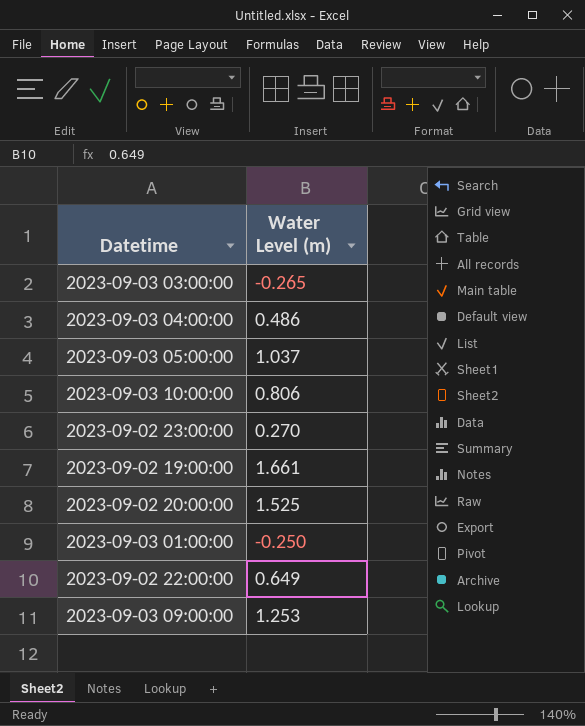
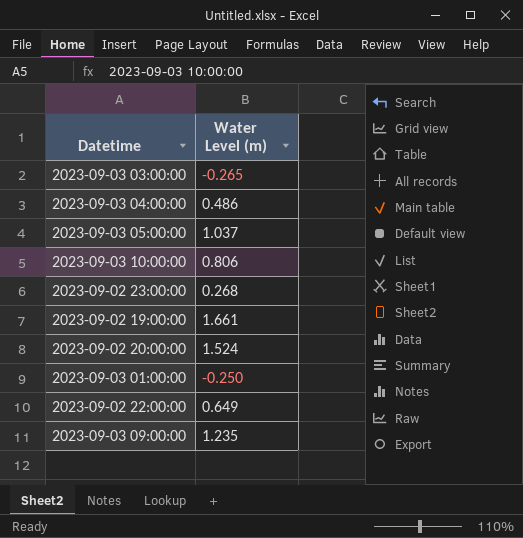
2023-09-02 23:00:00 | Water Level (m): 0.270 -> 0.268
2023-09-02 20:00:00 | Water Level (m): 1.525 -> 1.524
2023-09-03 09:00:00 | Water Level (m): 1.253 -> 1.235

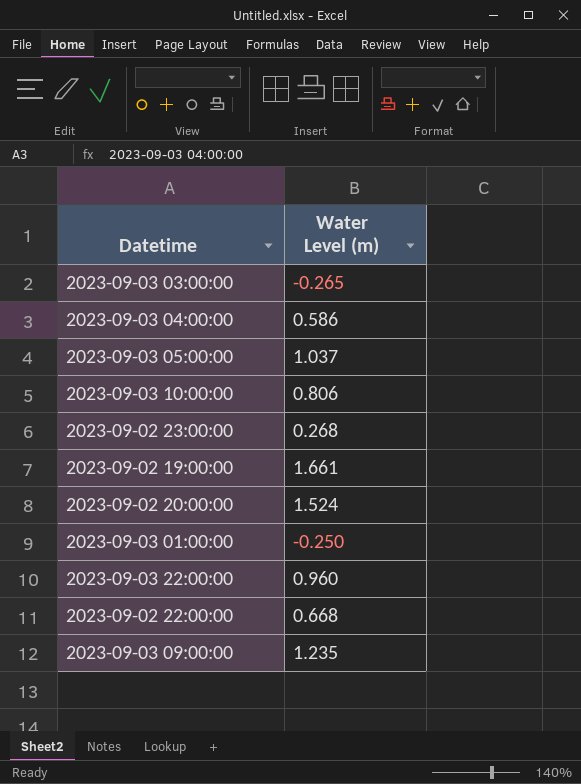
2023-09-03 04:00:00 | Water Level (m): 0.486 -> 0.586
row 2023-09-03 22:00:00: none -> 0.960
2023-09-02 22:00:00 | Water Level (m): 0.649 -> 0.668

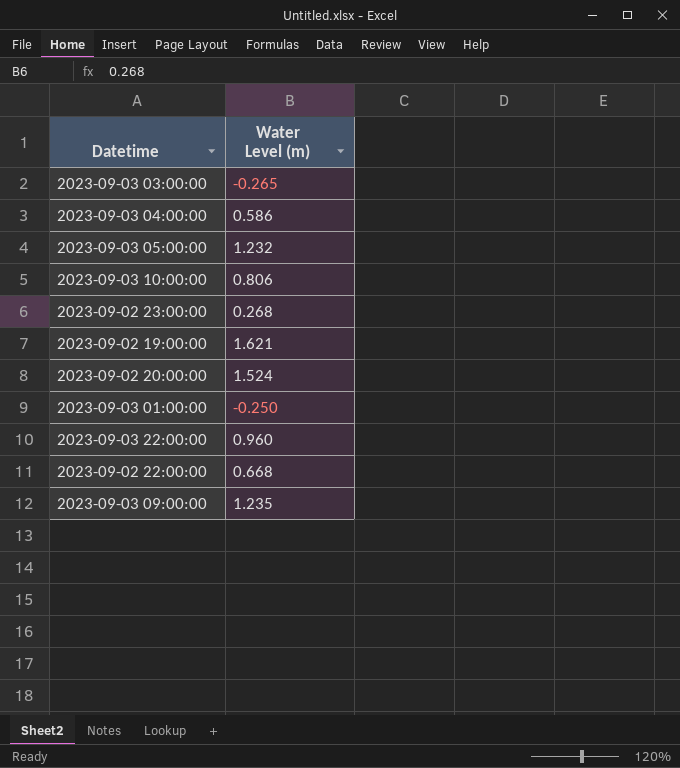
2023-09-03 05:00:00 | Water Level (m): 1.037 -> 1.232
2023-09-02 19:00:00 | Water Level (m): 1.661 -> 1.621

